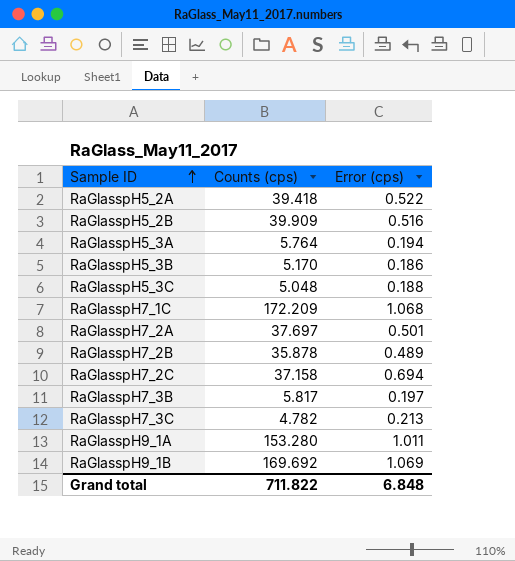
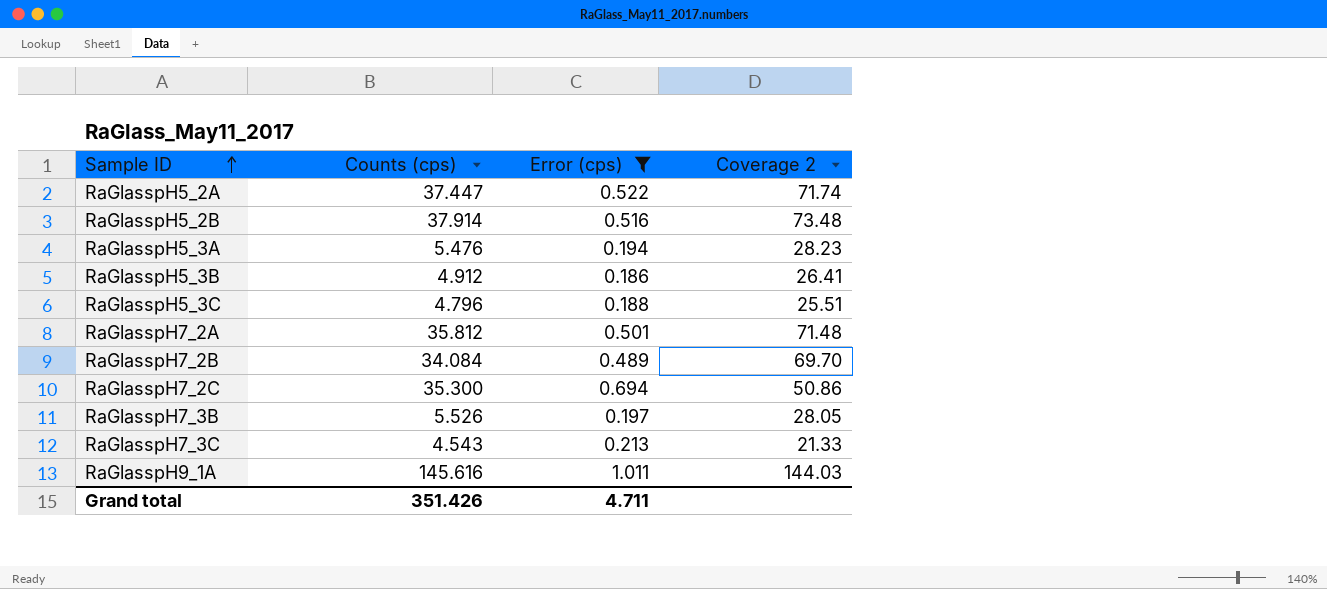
filter: none -> Error (cps) <= 1.011
column Coverage 2 | formula: none -> [Counts (cps)] / [Error (cps)]
RaGlasspH5_2A | Counts (cps): 39.418 -> 37.447
RaGlasspH5_2B | Counts (cps): 39.909 -> 37.914
RaGlasspH5_3A | Counts (cps): 5.764 -> 5.476
RaGlasspH5_3B | Counts (cps): 5.170 -> 4.912
RaGlasspH5_3C | Counts (cps): 5.048 -> 4.796
RaGlasspH7_2A | Counts (cps): 37.697 -> 35.812
RaGlasspH7_2B | Counts (cps): 35.878 -> 34.084
RaGlasspH7_2C | Counts (cps): 37.158 -> 35.300
RaGlasspH7_3B | Counts (cps): 5.817 -> 5.526
RaGlasspH7_3C | Counts (cps): 4.782 -> 4.543
RaGlasspH9_1A | Counts (cps): 153.280 -> 145.616
Grand total | Counts (cps): 711.822 -> 351.426
Grand total | Error (cps): 6.848 -> 4.711

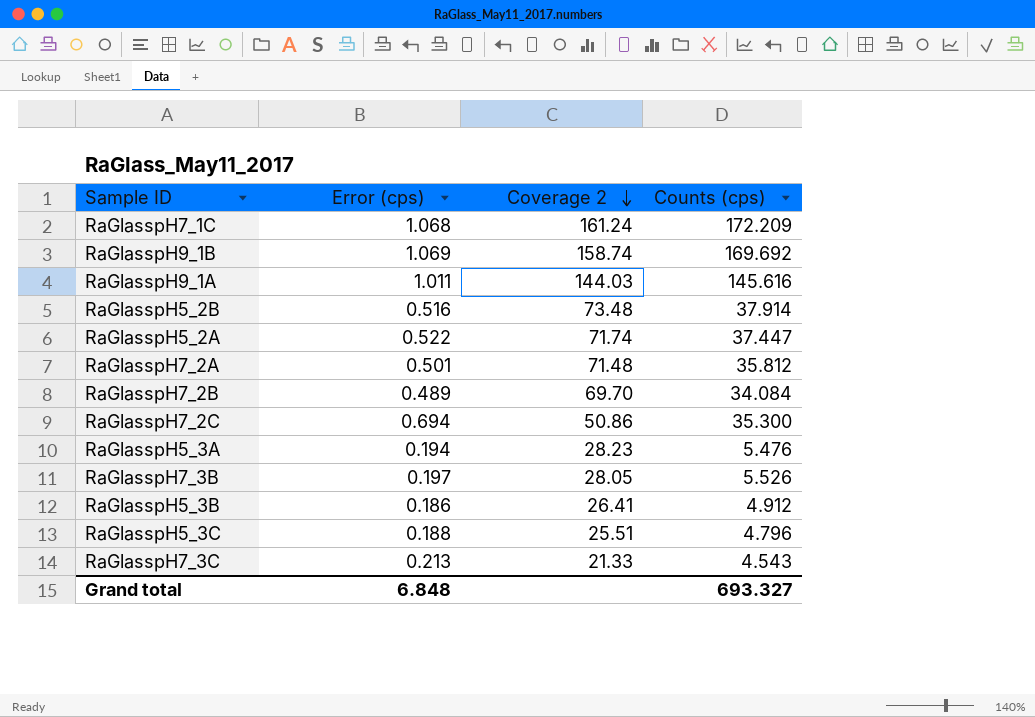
filter: Error (cps) <= 1.011 -> none
row order: Sample ID ascending -> Coverage 2 descending
column Counts (cps) | position: 2 -> 4
Grand total | Error (cps): 4.711 -> 6.848
Grand total | Counts (cps): 351.426 -> 693.327

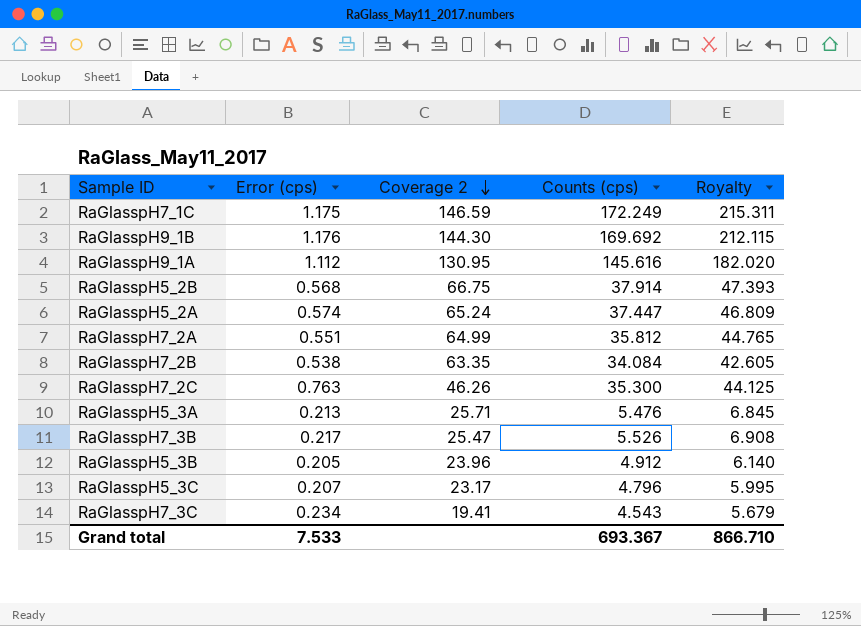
column Royalty | formula: none -> [Counts (cps)] * 1.25
RaGlasspH7_1C | Error (cps): 1.068 -> 1.175
RaGlasspH7_1C | Coverage 2: 161.24 -> 146.59
RaGlasspH7_1C | Counts (cps): 172.209 -> 172.249
RaGlasspH9_1B | Error (cps): 1.069 -> 1.176
RaGlasspH9_1B | Coverage 2: 158.74 -> 144.30
RaGlasspH9_1A | Error (cps): 1.011 -> 1.112
RaGlasspH9_1A | Coverage 2: 144.03 -> 130.95
RaGlasspH5_2B | Error (cps): 0.516 -> 0.568
RaGlasspH5_2B | Coverage 2: 73.48 -> 66.75
RaGlasspH5_2A | Error (cps): 0.522 -> 0.574
RaGlasspH5_2A | Coverage 2: 71.74 -> 65.24
RaGlasspH7_2A | Error (cps): 0.501 -> 0.551
RaGlasspH7_2A | Coverage 2: 71.48 -> 64.99
RaGlasspH7_2B | Error (cps): 0.489 -> 0.538
RaGlasspH7_2B | Coverage 2: 69.70 -> 63.35
RaGlasspH7_2C | Error (cps): 0.694 -> 0.763
RaGlasspH7_2C | Coverage 2: 50.86 -> 46.26
RaGlasspH5_3A | Error (cps): 0.194 -> 0.213
RaGlasspH5_3A | Coverage 2: 28.23 -> 25.71
RaGlasspH7_3B | Error (cps): 0.197 -> 0.217
RaGlasspH7_3B | Coverage 2: 28.05 -> 25.47
RaGlasspH5_3B | Error (cps): 0.186 -> 0.205
RaGlasspH5_3B | Coverage 2: 26.41 -> 23.96
RaGlasspH5_3C | Error (cps): 0.188 -> 0.207
RaGlasspH5_3C | Coverage 2: 25.51 -> 23.17
RaGlasspH7_3C | Error (cps): 0.213 -> 0.234
RaGlasspH7_3C | Coverage 2: 21.33 -> 19.41
Grand total | Error (cps): 6.848 -> 7.533
Grand total | Counts (cps): 693.327 -> 693.367

